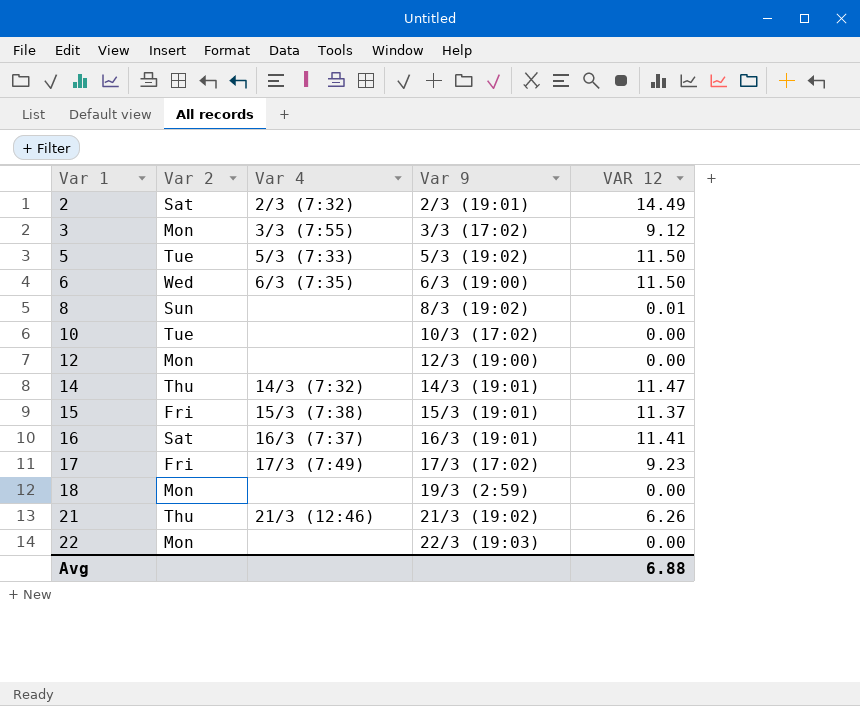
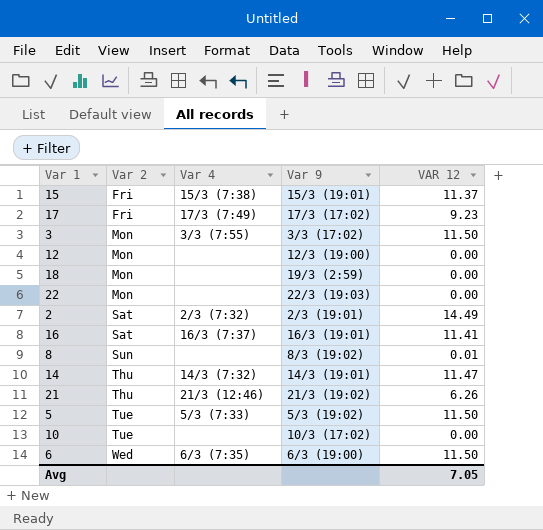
row order: Var 1 ascending -> Var 2 ascending
3 | VAR 12: 9.12 -> 11.50
Avg | VAR 12: 6.88 -> 7.05

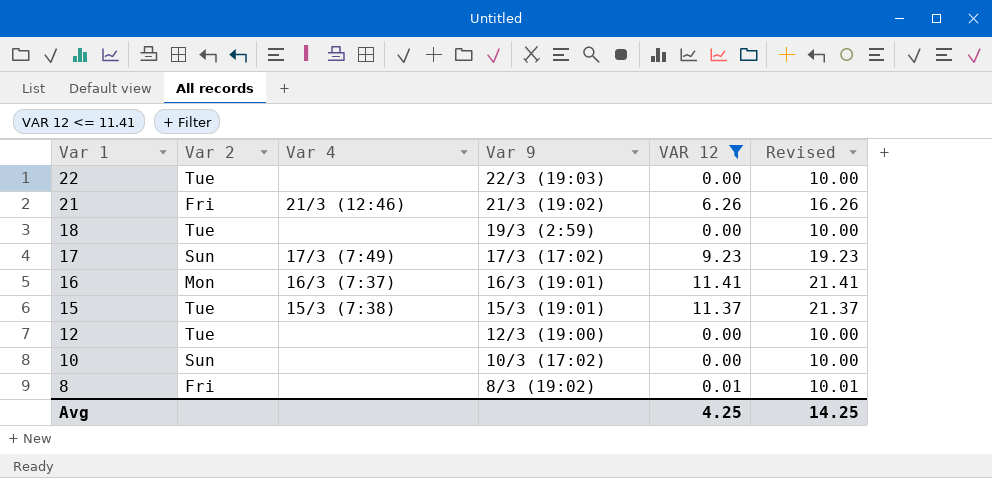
filter: none -> VAR 12 <= 11.41
row order: Var 2 ascending -> Var 1 descending
column Revised | formula: none -> [VAR 12] + 10
22 | Var 2: Mon -> Tue
21 | Var 2: Thu -> Fri
18 | Var 2: Mon -> Tue
17 | Var 2: Fri -> Sun
16 | Var 2: Sat -> Mon
15 | Var 2: Fri -> Tue
12 | Var 2: Mon -> Tue
10 | Var 2: Tue -> Sun
8 | Var 2: Sun -> Fri
Avg | VAR 12: 7.05 -> 4.25

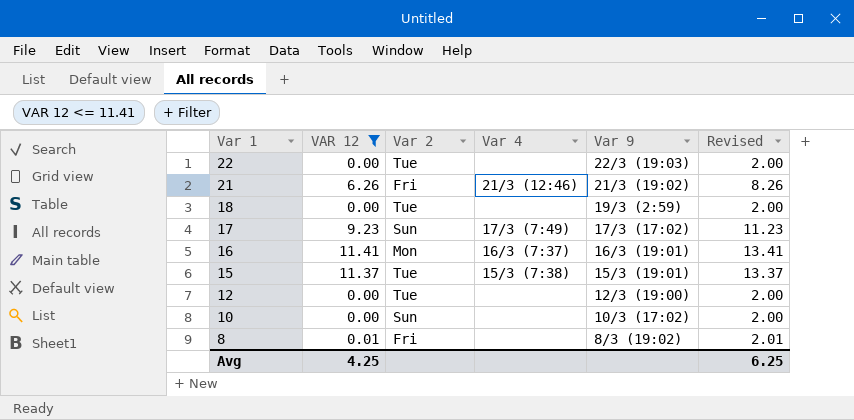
column VAR 12 | position: 5 -> 2
column Revised | formula: [VAR 12] + 10 -> [VAR 12] + 2
Avg | Revised: 14.25 -> 6.25

